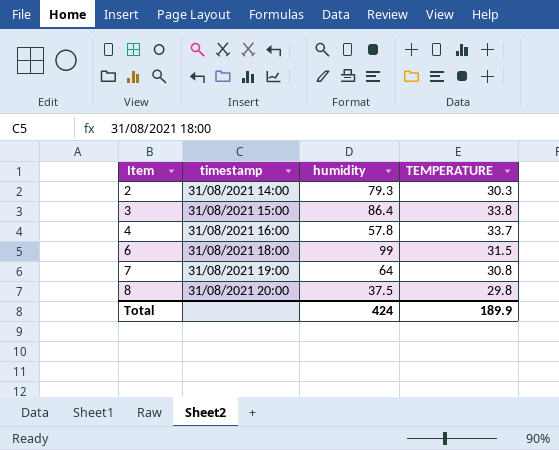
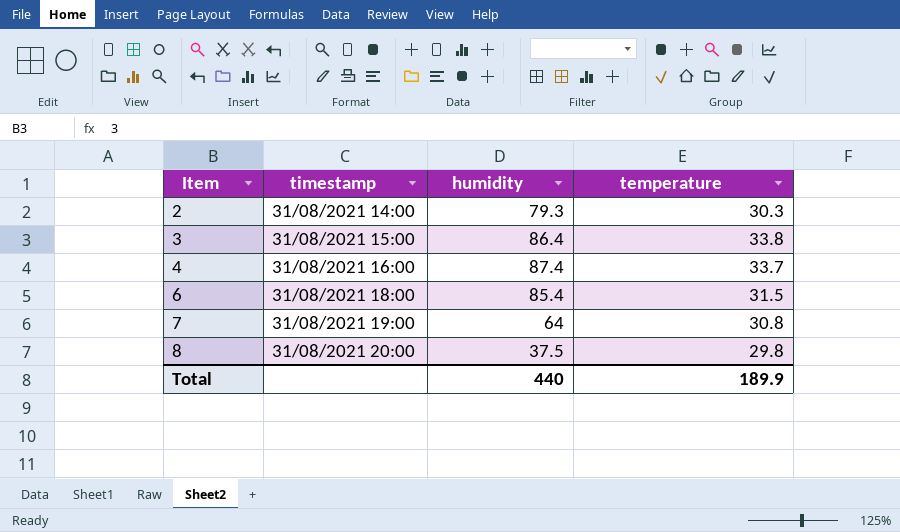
column name: TEMPERATURE -> temperature
4 | humidity: 57.8 -> 87.4
6 | humidity: 99 -> 85.4
Total | humidity: 424 -> 440

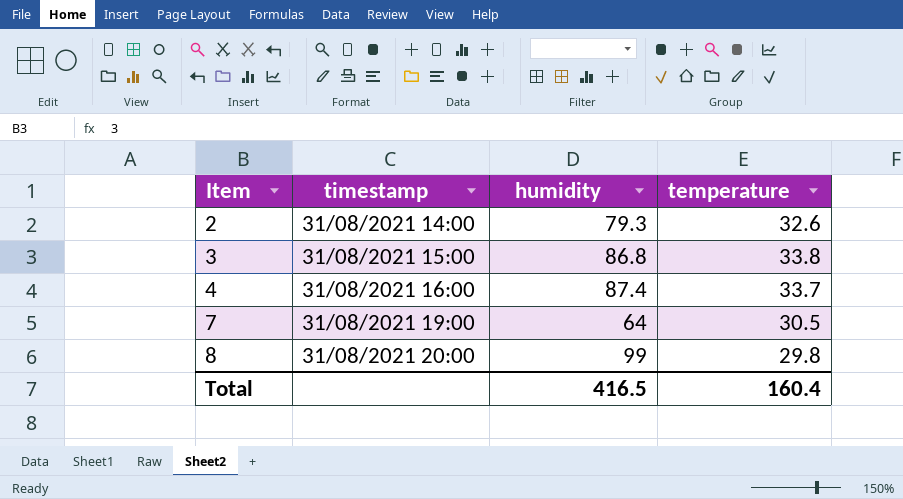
row 6: 31/08/2021 18:00 | 85.4 | 31.5 -> none
2 | temperature: 30.3 -> 32.6
3 | humidity: 86.4 -> 86.8
7 | temperature: 30.8 -> 30.5
8 | humidity: 37.5 -> 99
Total | humidity: 440 -> 416.5
Total | temperature: 189.9 -> 160.4

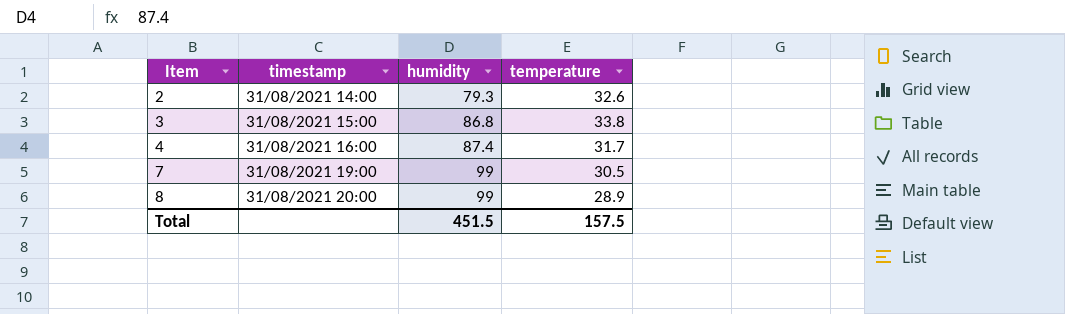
4 | temperature: 33.7 -> 31.7
7 | humidity: 64 -> 99
8 | temperature: 29.8 -> 28.9
Total | humidity: 416.5 -> 451.5
Total | temperature: 160.4 -> 157.5

